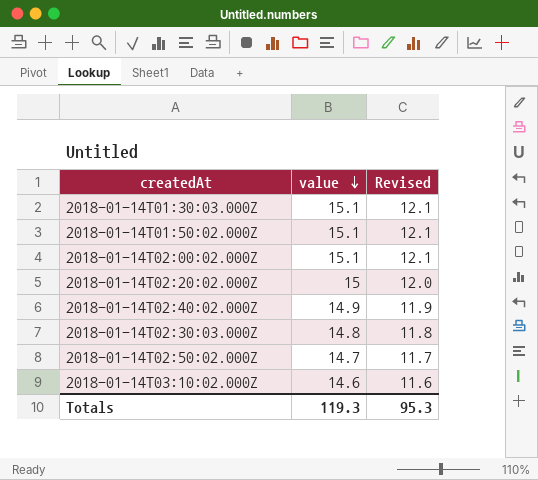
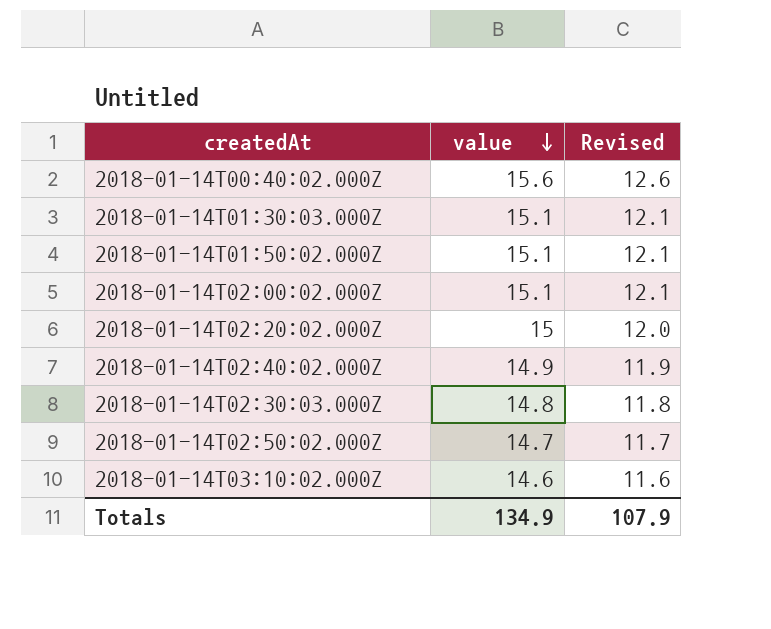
row 2018-01-14T00:40:02.000Z: none -> 15.6 | 12.6
Totals | value: 119.3 -> 134.9
Totals | Revised: 95.3 -> 107.9

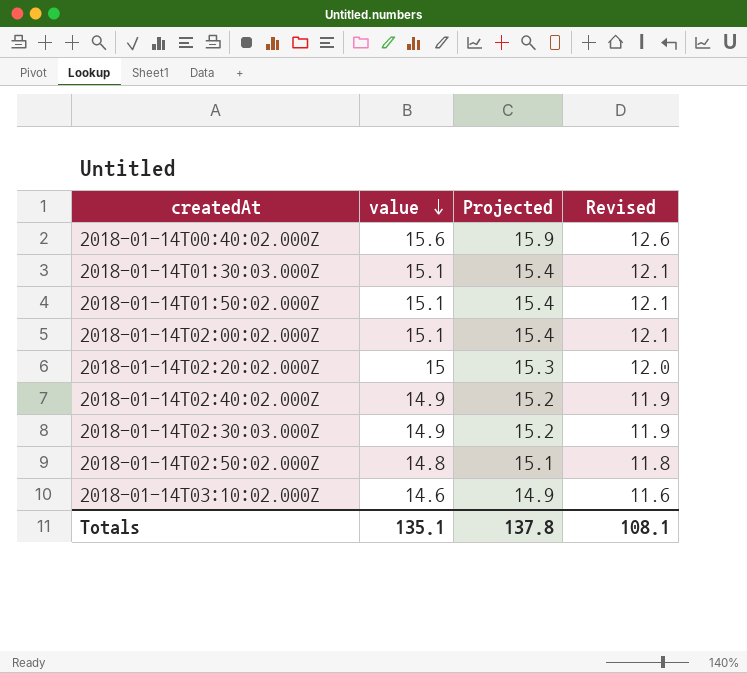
column Projected | formula: none -> [value] * 1.02
2018-01-14T02:30:03.000Z | value: 14.8 -> 14.9
2018-01-14T02:30:03.000Z | Revised: 11.8 -> 11.9
2018-01-14T02:50:02.000Z | value: 14.7 -> 14.8
2018-01-14T02:50:02.000Z | Revised: 11.7 -> 11.8
Totals | value: 134.9 -> 135.1
Totals | Revised: 107.9 -> 108.1

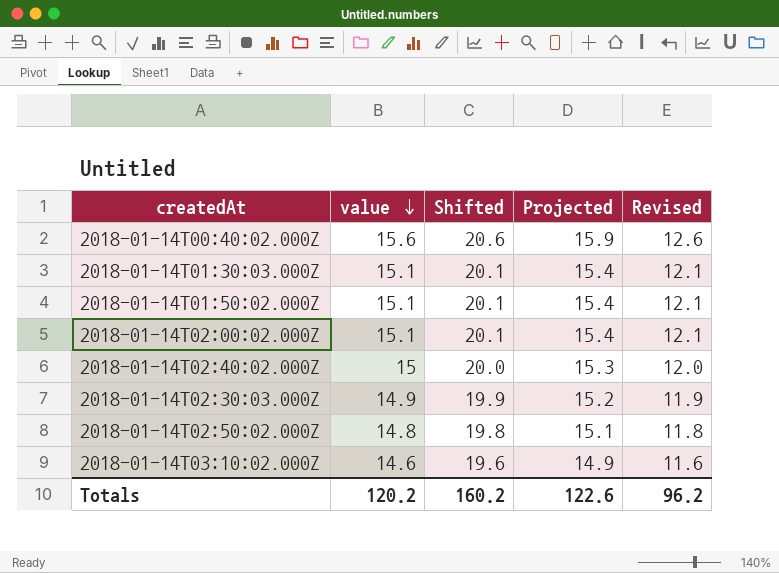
column Shifted | formula: none -> [value] + 5
row 2018-01-14T02:20:02.000Z: 15 | 15.3 | 12.0 -> none
2018-01-14T02:40:02.000Z | value: 14.9 -> 15
2018-01-14T02:40:02.000Z | Projected: 15.2 -> 15.3
2018-01-14T02:40:02.000Z | Revised: 11.9 -> 12.0
Totals | value: 135.1 -> 120.2
Totals | Projected: 137.8 -> 122.6
Totals | Revised: 108.1 -> 96.2

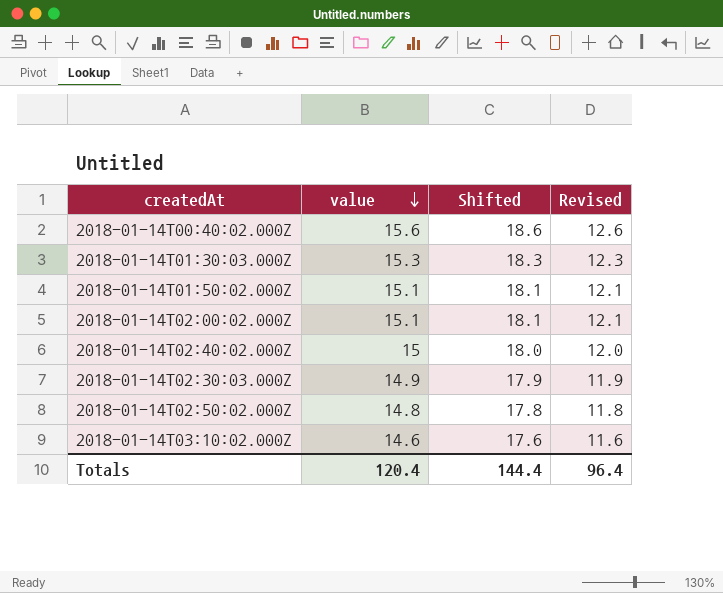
column Projected | formula: [value] * 1.02 -> none
column Shifted | formula: [value] + 5 -> [value] + 3
2018-01-14T01:30:03.000Z | value: 15.1 -> 15.3
2018-01-14T01:30:03.000Z | Revised: 12.1 -> 12.3
Totals | value: 120.2 -> 120.4
Totals | Shifted: 160.2 -> 144.4
Totals | Revised: 96.2 -> 96.4

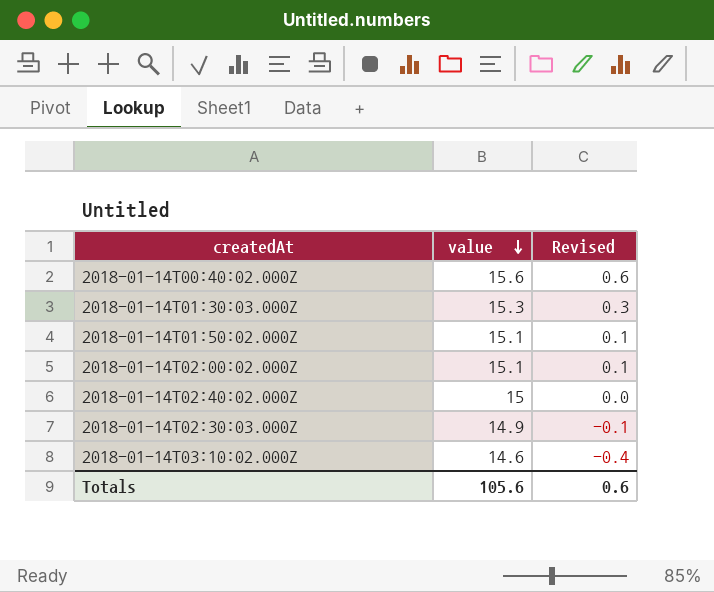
column Shifted | formula: [value] + 3 -> none
column Revised | formula: [value] - 3 -> [value] - 15
row 2018-01-14T02:50:02.000Z: 14.8 | 17.8 | 11.8 -> none
Totals | value: 120.4 -> 105.6
Totals | Revised: 96.4 -> 0.6

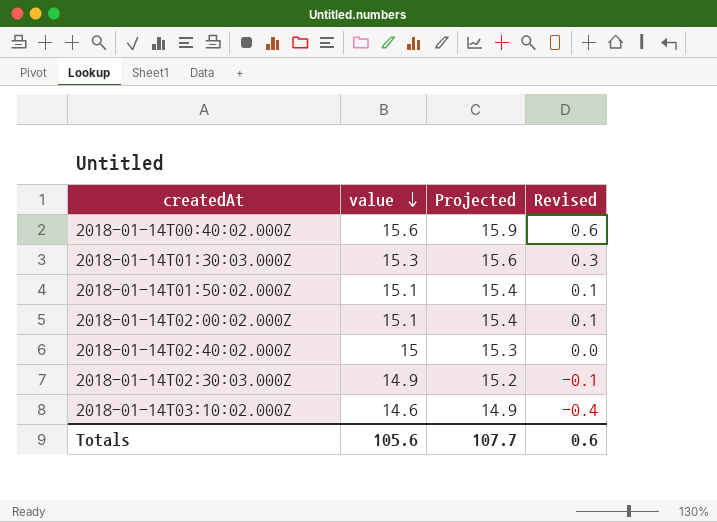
column Projected | formula: none -> [value] * 1.02

